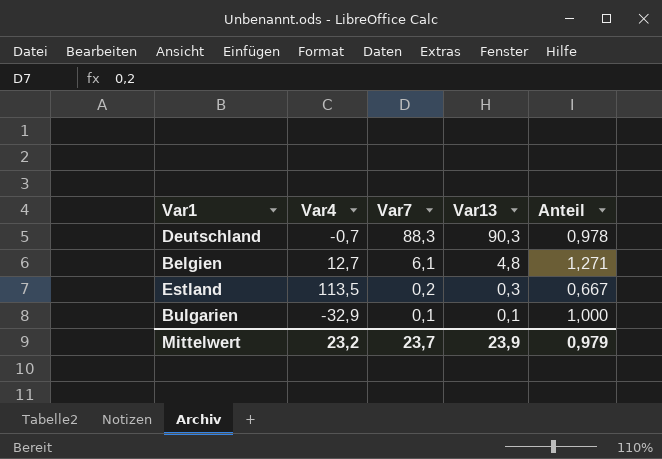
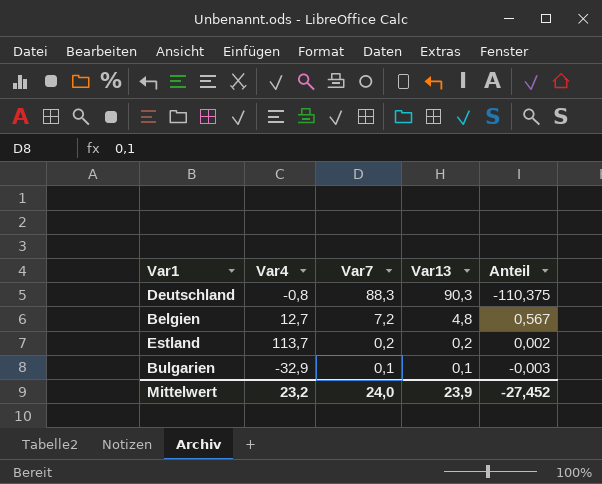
column Anteil | formula: [Var7] / [Var13] -> [Var7] / [Var4]
Deutschland | Var4: -0,7 -> -0,8
Belgien | Var7: 6,1 -> 7,2
Estland | Var4: 113,5 -> 113,7
Estland | Var13: 0,3 -> 0,2
Mittelwert | Var7: 23,7 -> 24,0
Mittelwert | Anteil: 0,979 -> -27,452

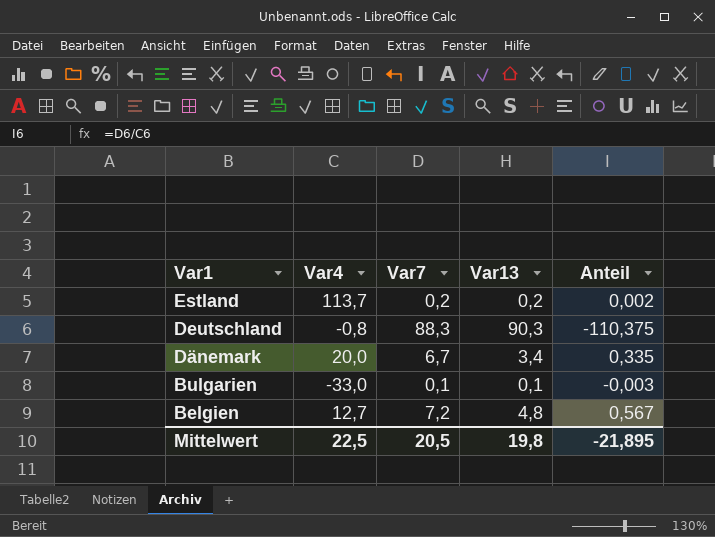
row order: Var7 descending -> Var1 descending
row Dänemark: none -> 20,0 | 6,7 | 3,4 | 0,335
Bulgarien | Var4: -32,9 -> -33,0
Mittelwert | Var4: 23,2 -> 22,5
Mittelwert | Var7: 24,0 -> 20,5
Mittelwert | Var13: 23,9 -> 19,8
Mittelwert | Anteil: -27,452 -> -21,895

